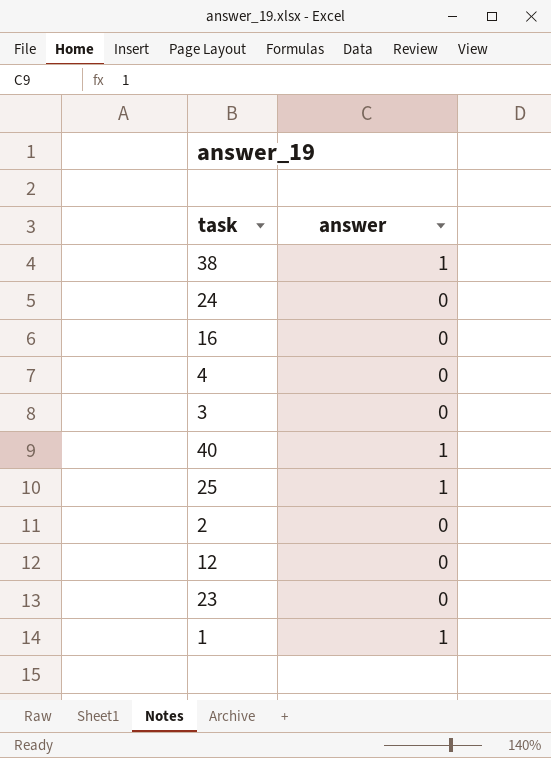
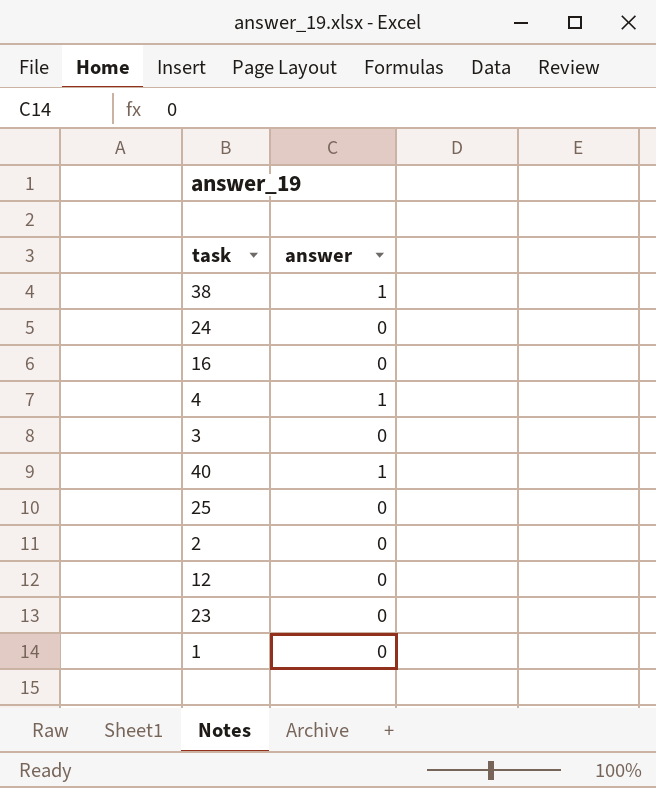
4 | answer: 0 -> 1
25 | answer: 1 -> 0
1 | answer: 1 -> 0

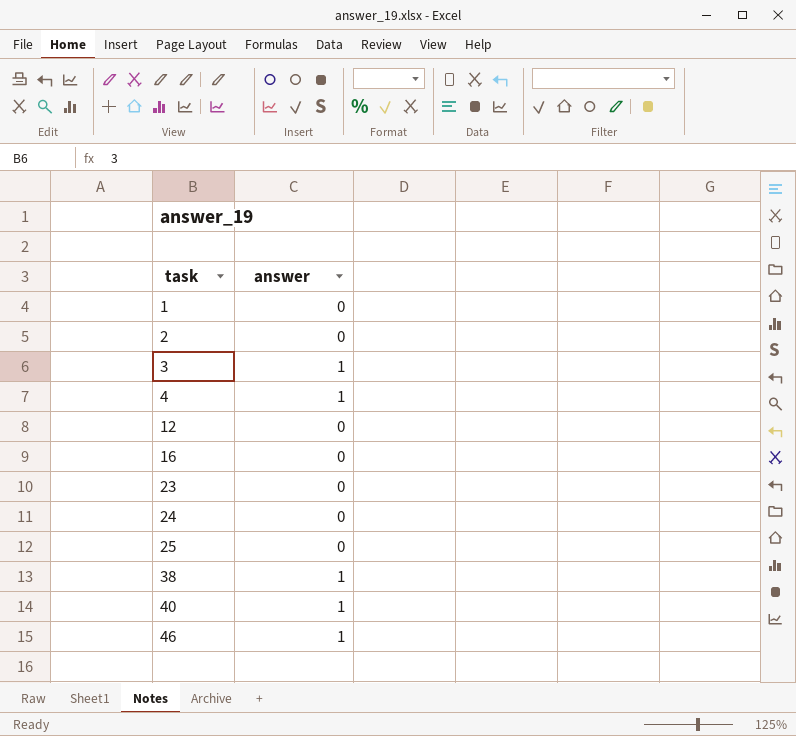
row order: none -> task ascending
3 | answer: 0 -> 1
row 46: none -> 1

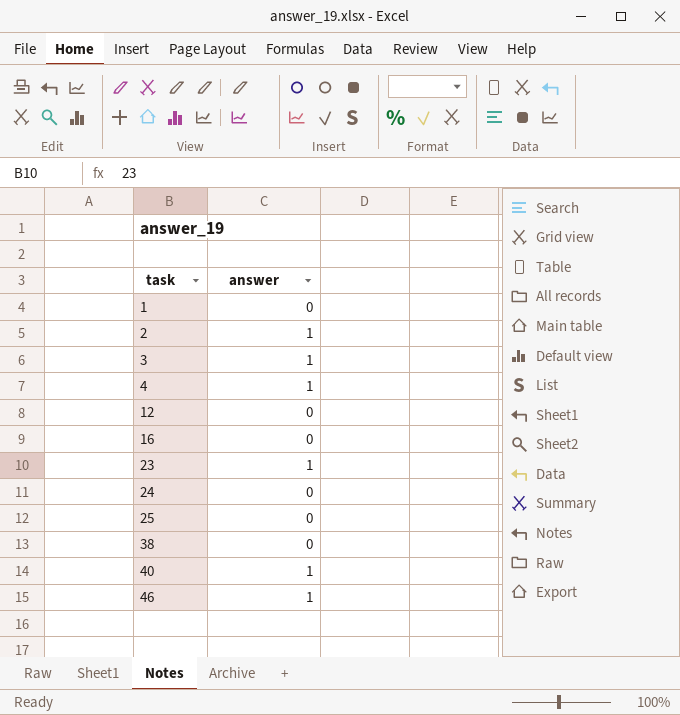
2 | answer: 0 -> 1
23 | answer: 0 -> 1
38 | answer: 1 -> 0

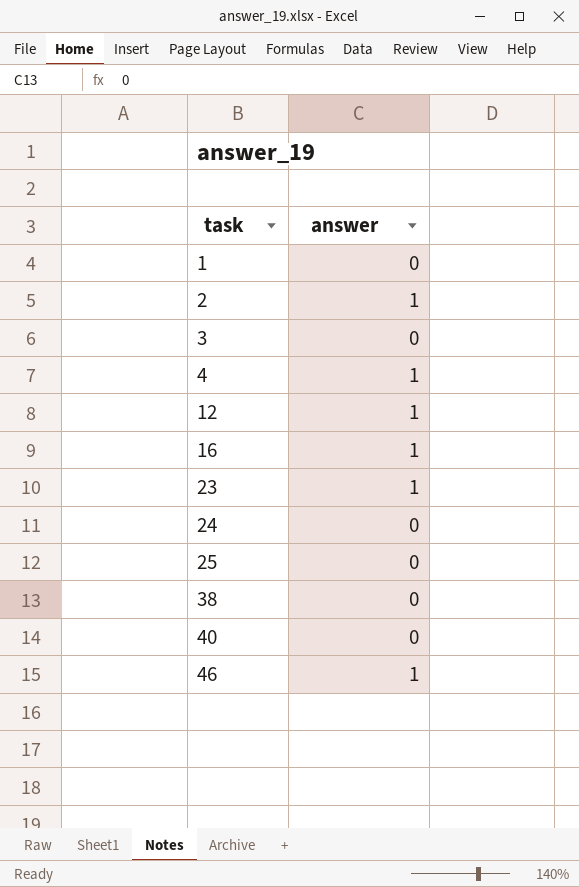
3 | answer: 1 -> 0
12 | answer: 0 -> 1
16 | answer: 0 -> 1
40 | answer: 1 -> 0

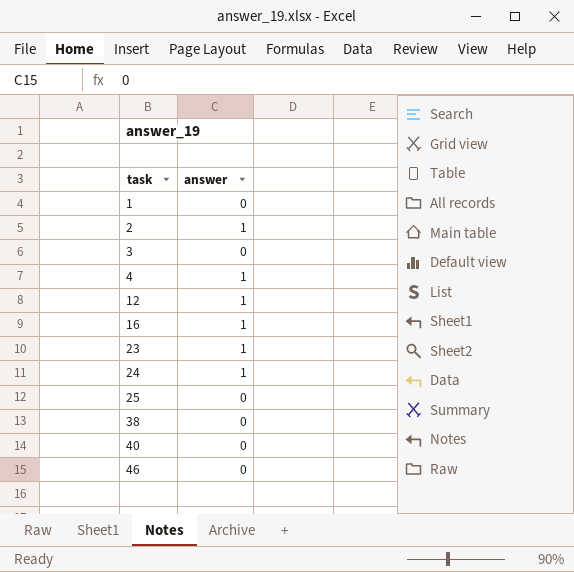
24 | answer: 0 -> 1
46 | answer: 1 -> 0

